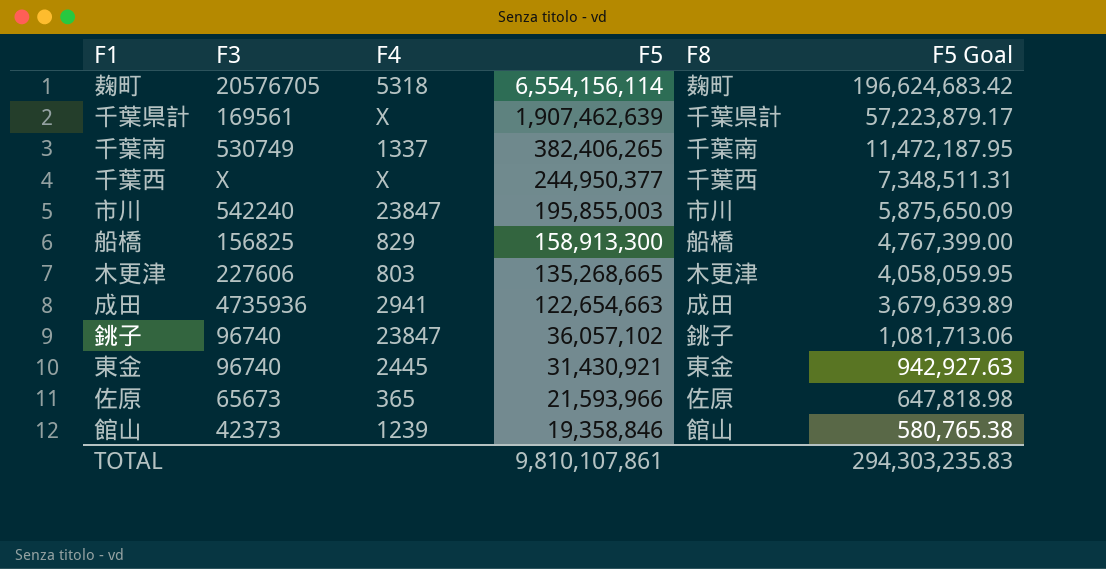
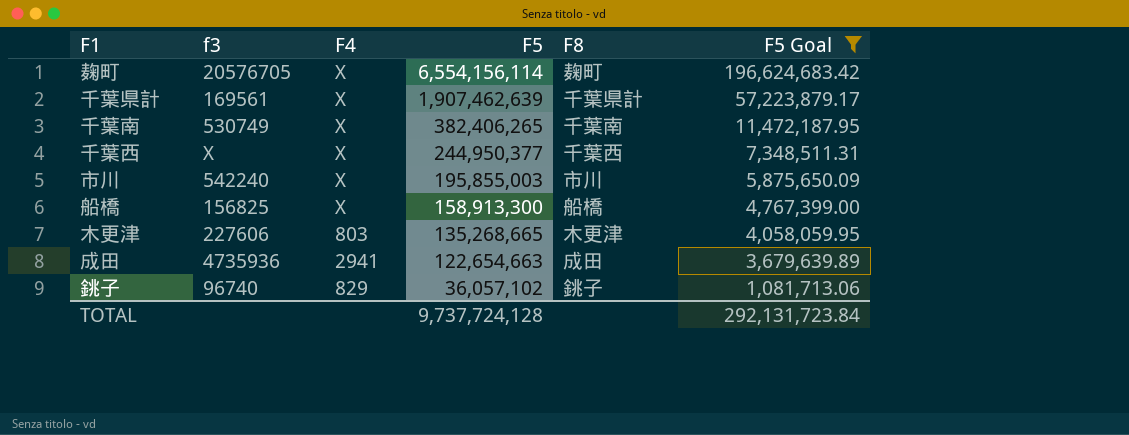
filter: none -> F5 Goal >= 1,081,713.06
column name: F3 -> f3
麹町 | F4: 5318 -> X
千葉南 | F4: 1337 -> X
市川 | F4: 23847 -> X
船橋 | F4: 829 -> X
銚子 | F4: 23847 -> 829
TOTAL | F5: 9,810,107,861 -> 9,737,724,128
TOTAL | F5 Goal: 294,303,235.83 -> 292,131,723.84

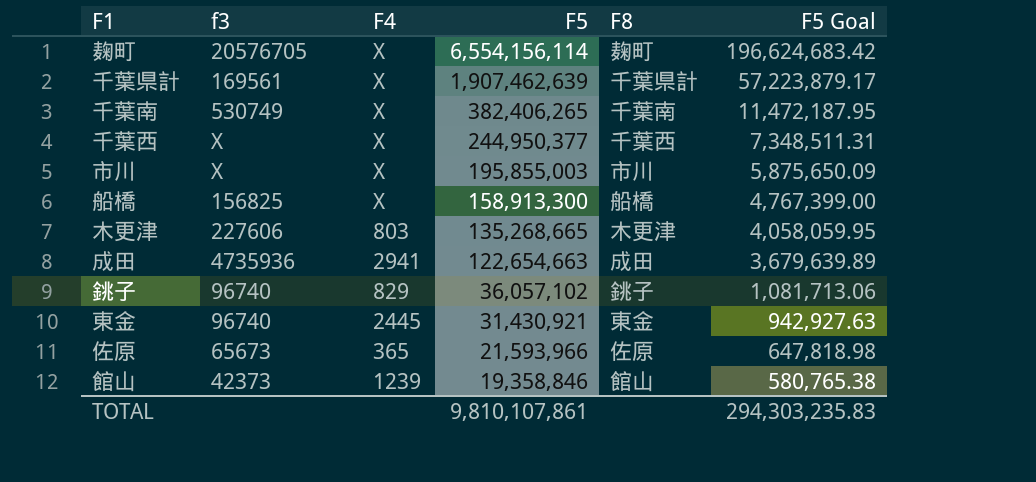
filter: F5 Goal >= 1,081,713.06 -> none
市川 | f3: 542240 -> X
TOTAL | F5: 9,737,724,128 -> 9,810,107,861
TOTAL | F5 Goal: 292,131,723.84 -> 294,303,235.83

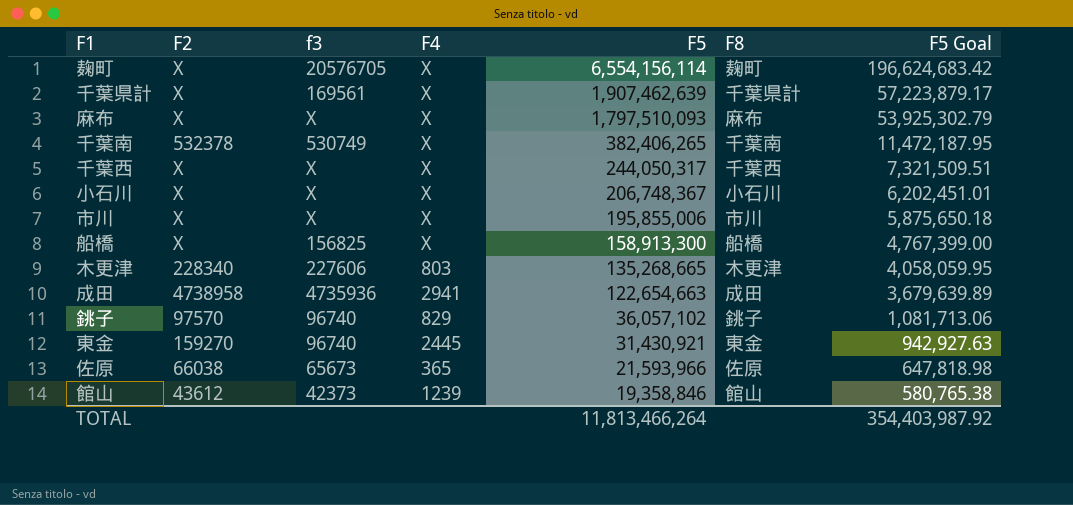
column F2 | position: none -> 2
row 麻布: none -> X | X | X | 1,797,510,093 | 麻布 | 53,925,302.79
千葉西 | F5: 244,950,377 -> 244,050,317
千葉西 | F5 Goal: 7,348,511.31 -> 7,321,509.51
row 小石川: none -> X | X | X | 206,748,367 | 小石川 | 6,202,451.01
市川 | F5: 195,855,003 -> 195,855,006
市川 | F5 Goal: 5,875,650.09 -> 5,875,650.18
TOTAL | F5: 9,810,107,861 -> 11,813,466,264
TOTAL | F5 Goal: 294,303,235.83 -> 354,403,987.92

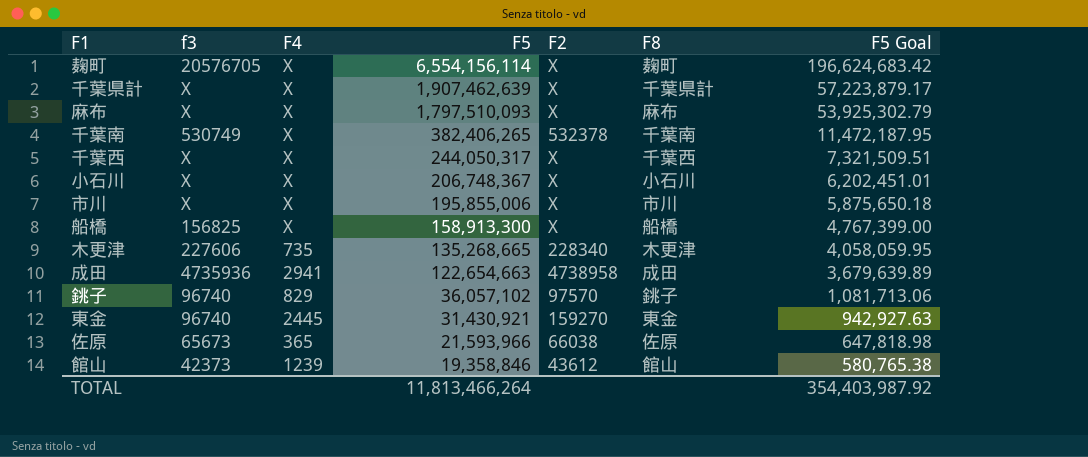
column F2 | position: 2 -> 5
千葉県計 | f3: 169561 -> X
木更津 | F4: 803 -> 735

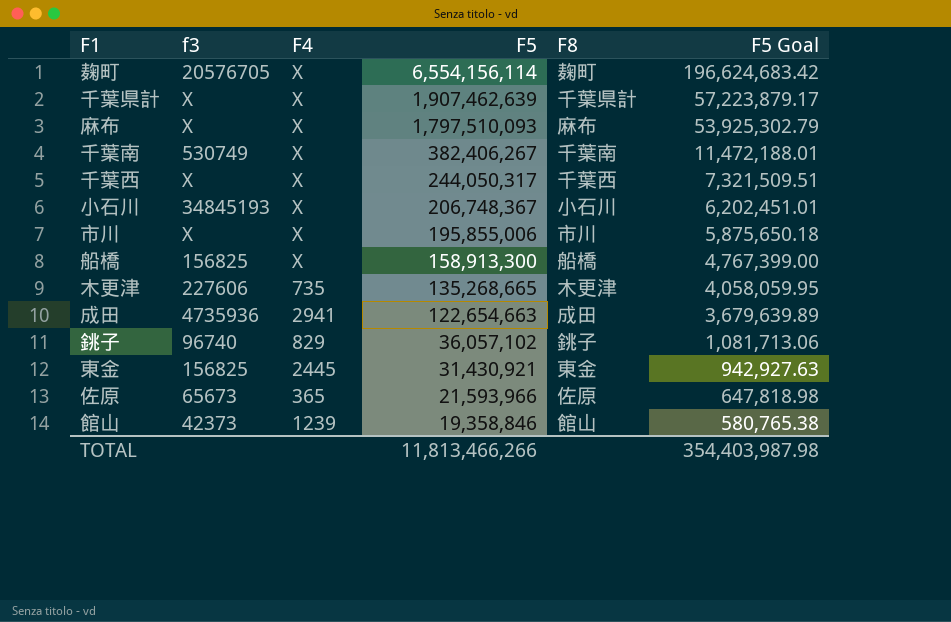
column F2 | position: 5 -> none
千葉南 | F5: 382,406,265 -> 382,406,267
千葉南 | F5 Goal: 11,472,187.95 -> 11,472,188.01
小石川 | f3: X -> 34845193
東金 | f3: 96740 -> 156825
TOTAL | F5: 11,813,466,264 -> 11,813,466,266
TOTAL | F5 Goal: 354,403,987.92 -> 354,403,987.98

